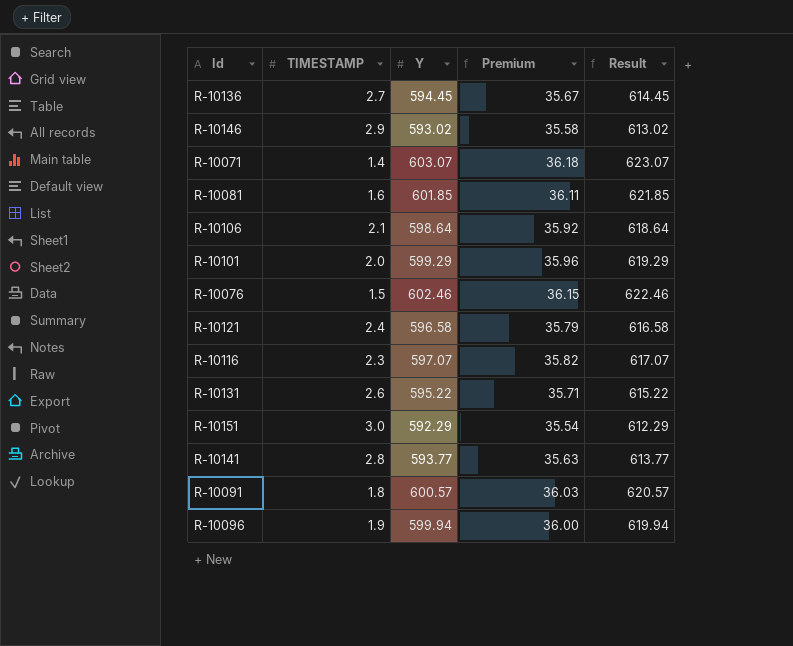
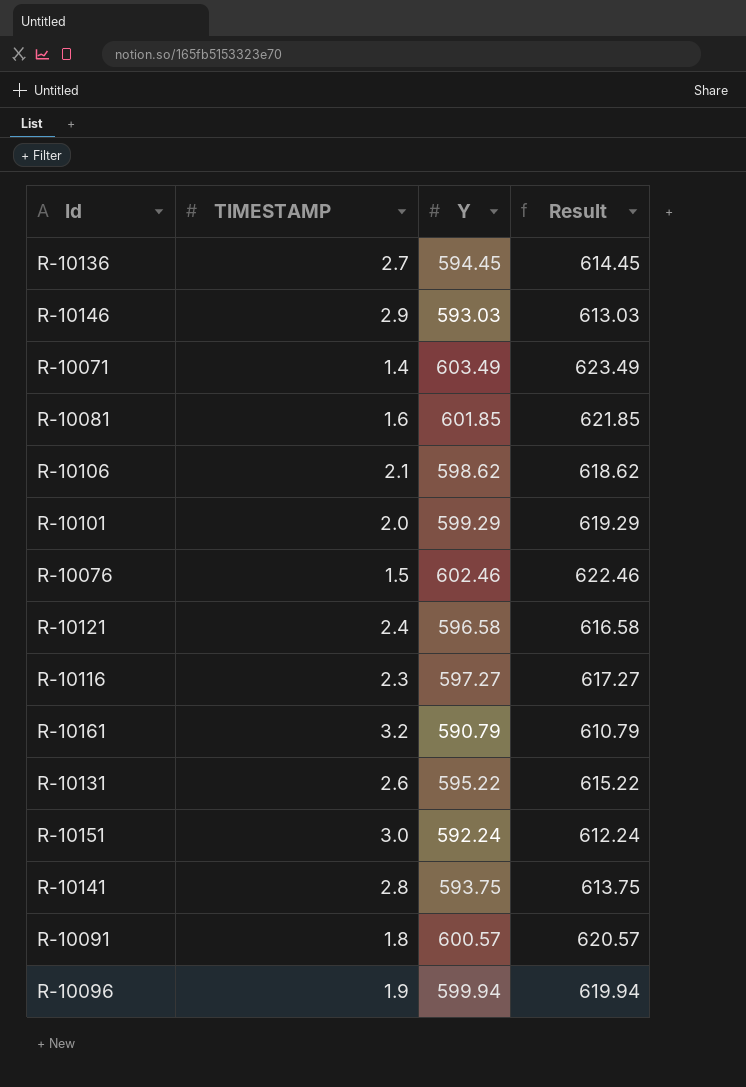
column Premium | formula: [Y] * 0.06 -> none
R-10146 | Y: 593.02 -> 593.03
R-10146 | Result: 613.02 -> 613.03
R-10071 | Y: 603.07 -> 603.49
R-10071 | Result: 623.07 -> 623.49
R-10106 | Y: 598.64 -> 598.62
R-10106 | Result: 618.64 -> 618.62
R-10116 | Y: 597.07 -> 597.27
R-10116 | Result: 617.07 -> 617.27
row R-10161: none -> 3.2 | 590.79 | 610.79
R-10151 | Y: 592.29 -> 592.24
R-10151 | Result: 612.29 -> 612.24
R-10141 | Y: 593.77 -> 593.75
R-10141 | Result: 613.77 -> 613.75

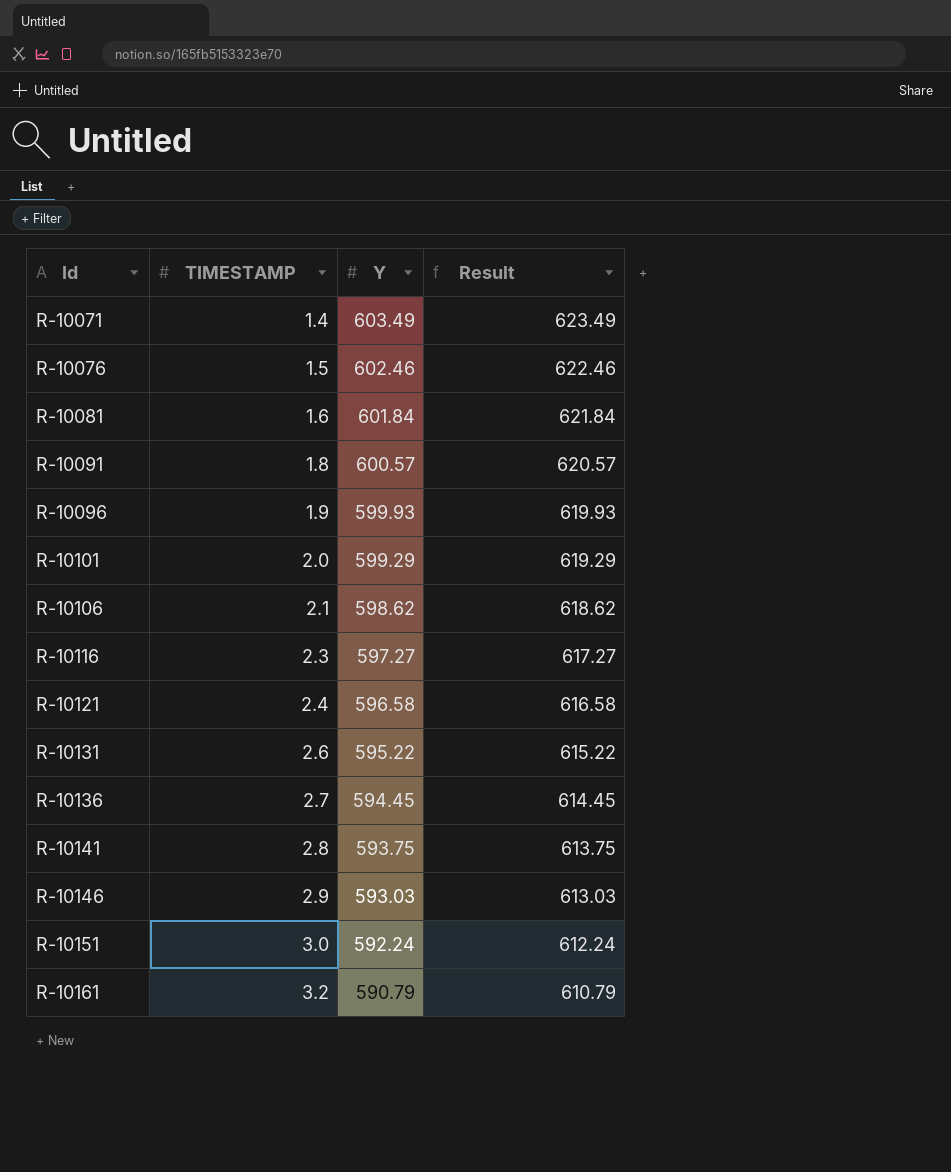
row order: none -> Id ascending
R-10081 | Y: 601.85 -> 601.84
R-10081 | Result: 621.85 -> 621.84
R-10096 | Y: 599.94 -> 599.93
R-10096 | Result: 619.94 -> 619.93

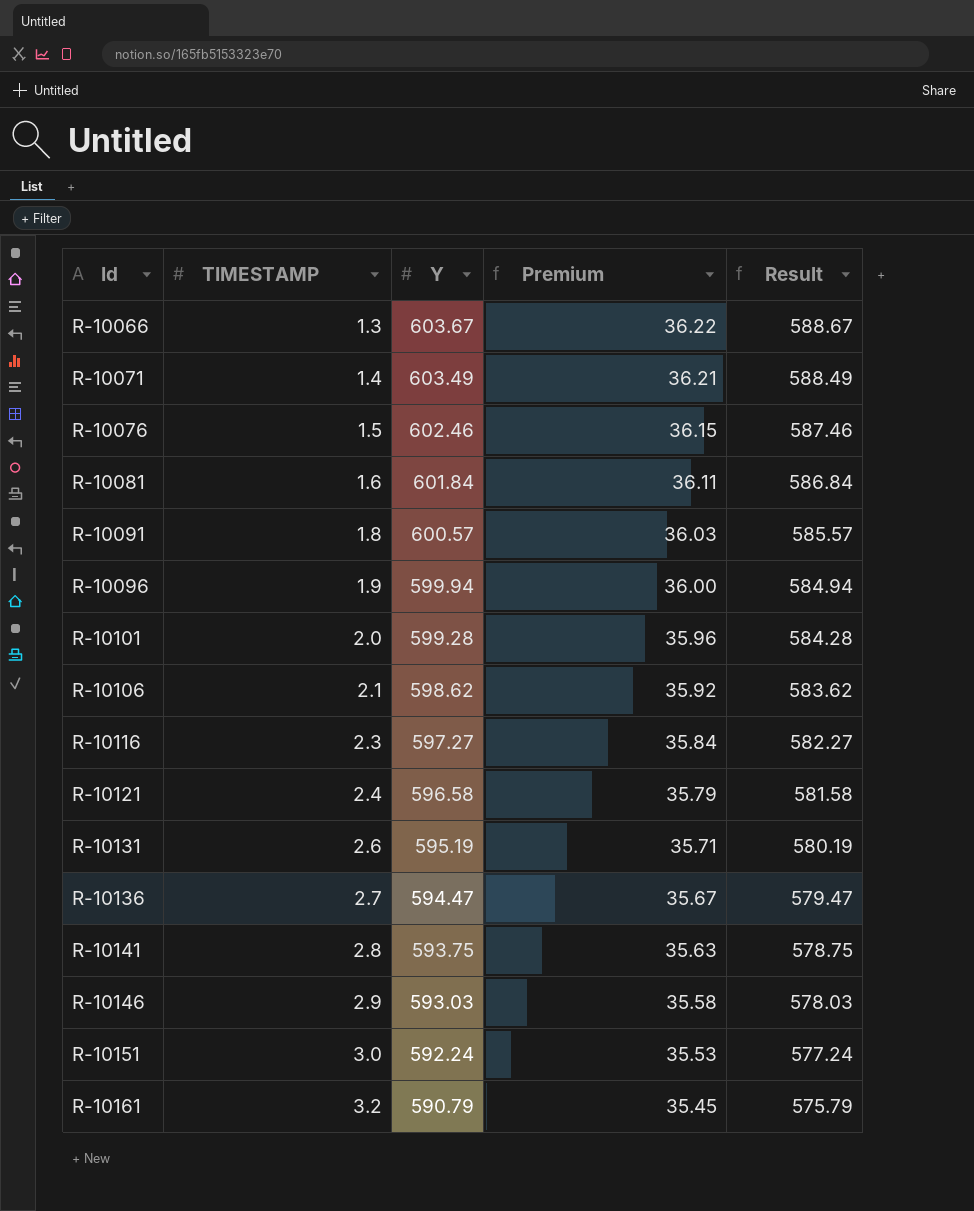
column Premium | formula: none -> [Y] * 0.06
column Result | formula: [Y] + 20 -> [Y] - 15
row R-10066: none -> 1.3 | 603.67 | 36.22 | 588.67
R-10096 | Y: 599.93 -> 599.94
R-10101 | Y: 599.29 -> 599.28
R-10131 | Y: 595.22 -> 595.19
R-10136 | Y: 594.45 -> 594.47

